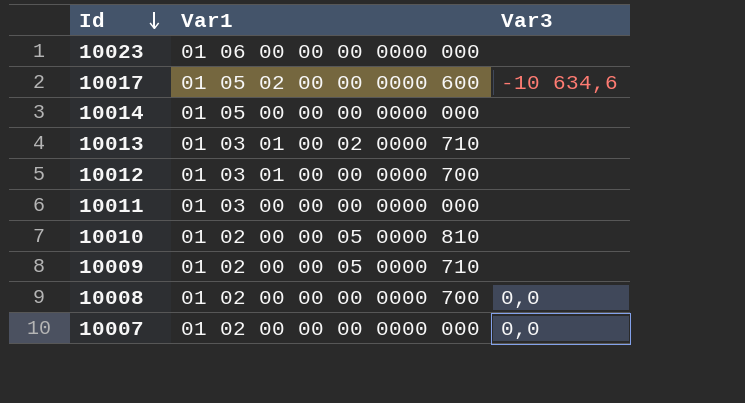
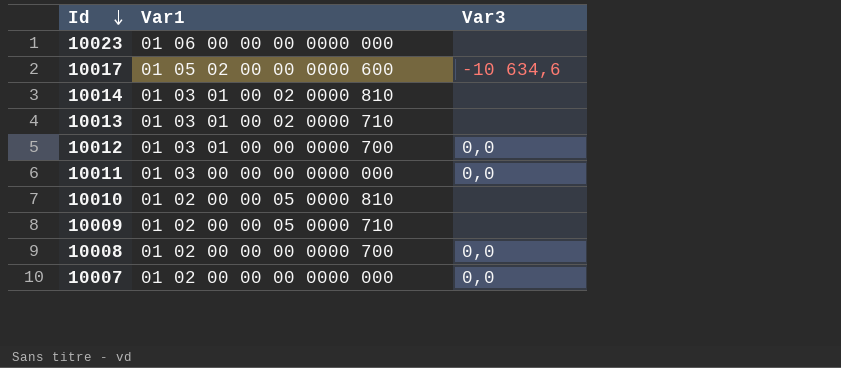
10014 | Var1: 01 05 00 00 00 0000 000 -> 01 03 01 00 02 0000 810
10012 | Var3: none -> 0,0
10011 | Var3: none -> 0,0

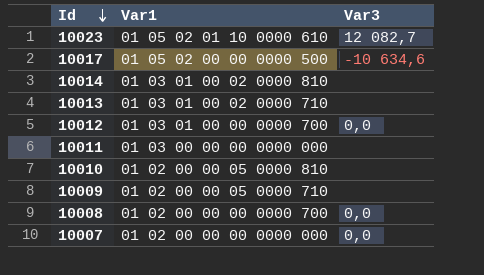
10023 | Var1: 01 06 00 00 00 0000 000 -> 01 05 02 01 10 0000 610
10023 | Var3: none -> 12 082,7
10017 | Var1: 01 05 02 00 00 0000 600 -> 01 05 02 00 00 0000 500
10011 | Var3: 0,0 -> none

